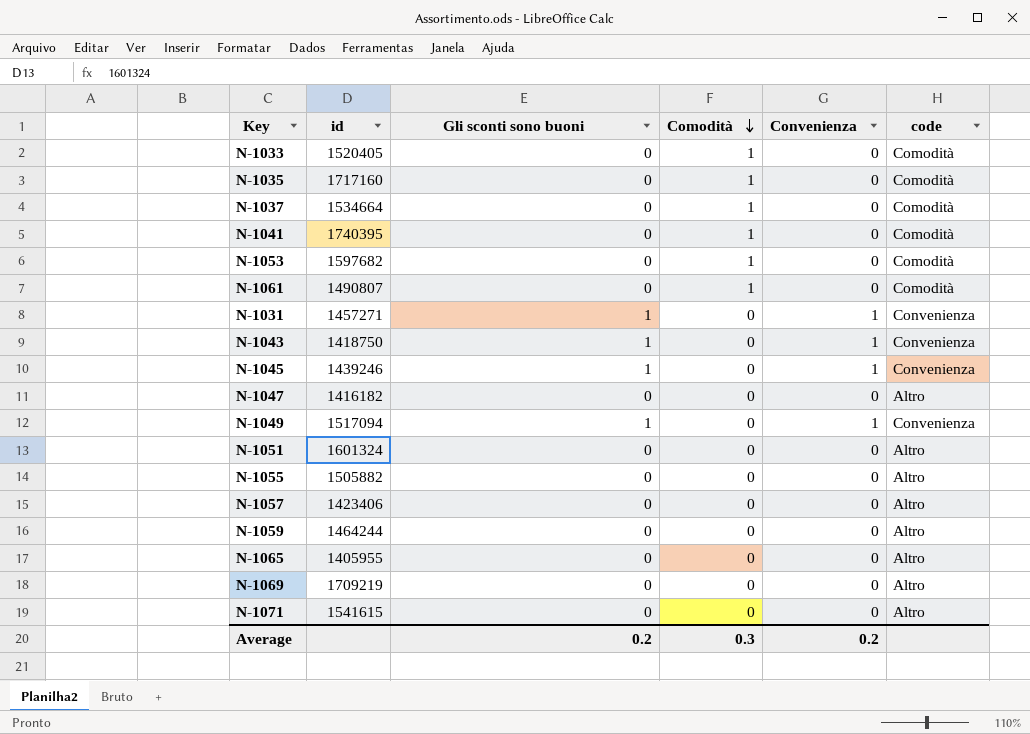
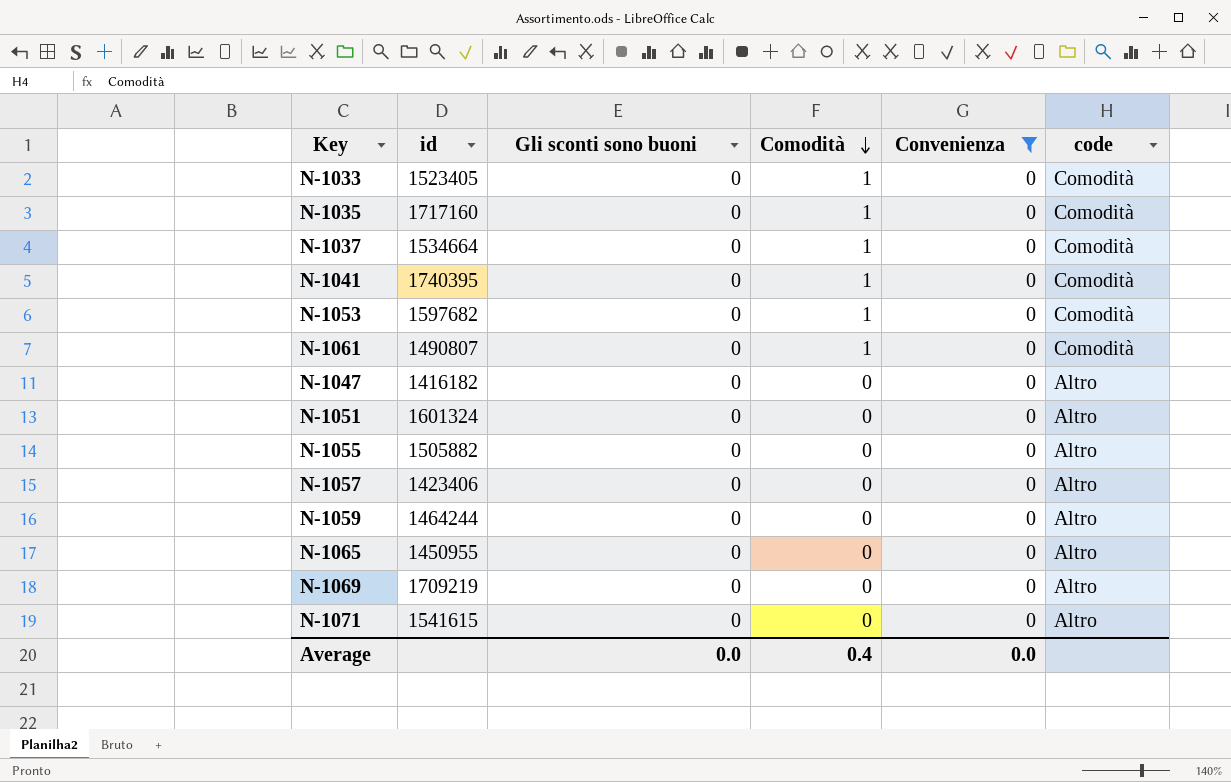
filter: none -> Convenienza = 0
N-1033 | id: 1520405 -> 1523405
N-1065 | id: 1405955 -> 1450955
Average | Gli sconti sono buoni: 0.2 -> 0.0
Average | Comodità: 0.3 -> 0.4
Average | Convenienza: 0.2 -> 0.0

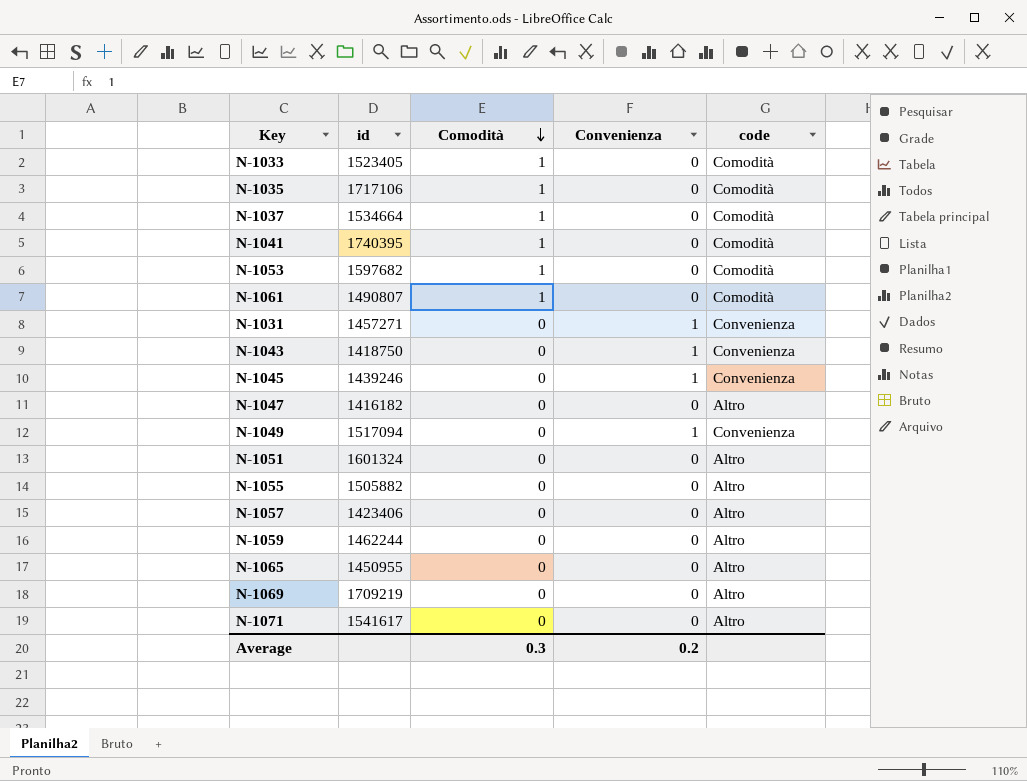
filter: Convenienza = 0 -> none
column Gli sconti sono buoni | position: 3 -> none
N-1035 | id: 1717160 -> 1717106
N-1059 | id: 1464244 -> 1462244
N-1071 | id: 1541615 -> 1541617
Average | Comodità: 0.4 -> 0.3
Average | Convenienza: 0.0 -> 0.2

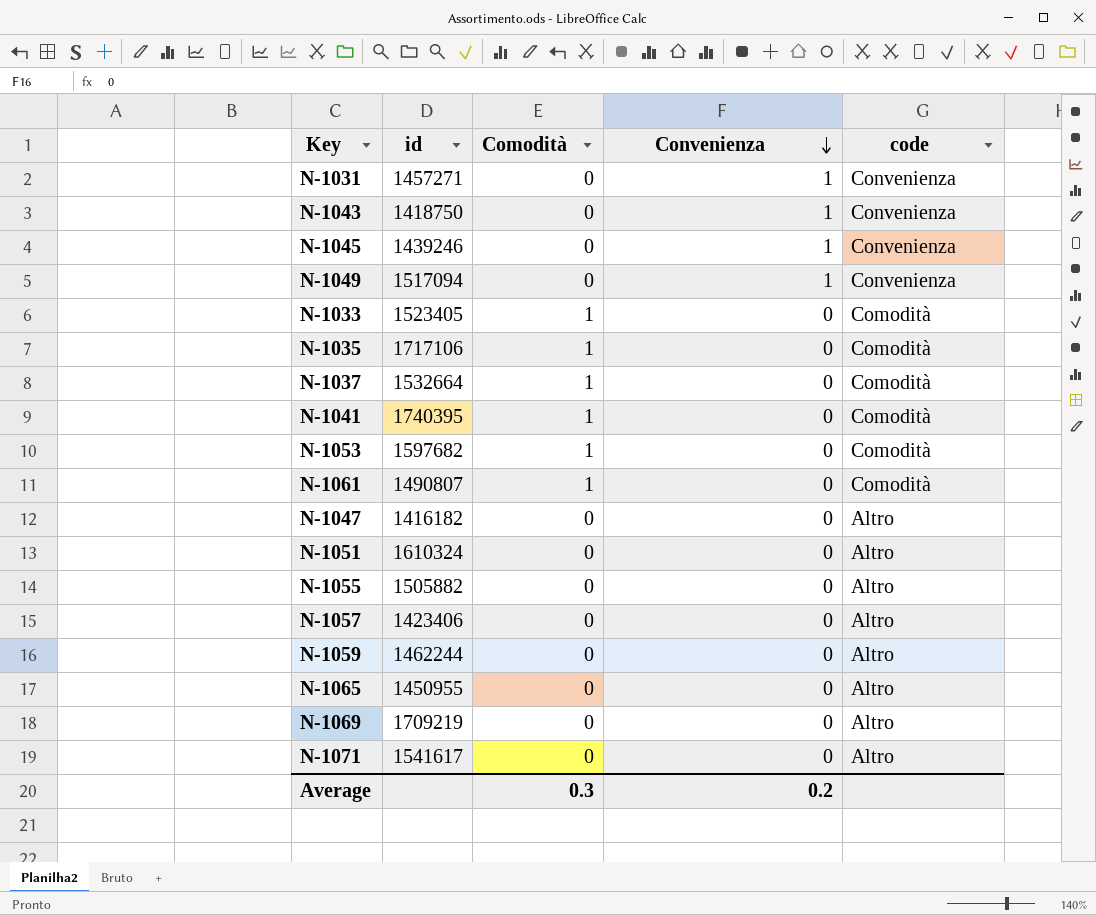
row order: Comodità descending -> Convenienza descending
N-1037 | id: 1534664 -> 1532664
N-1051 | id: 1601324 -> 1610324

